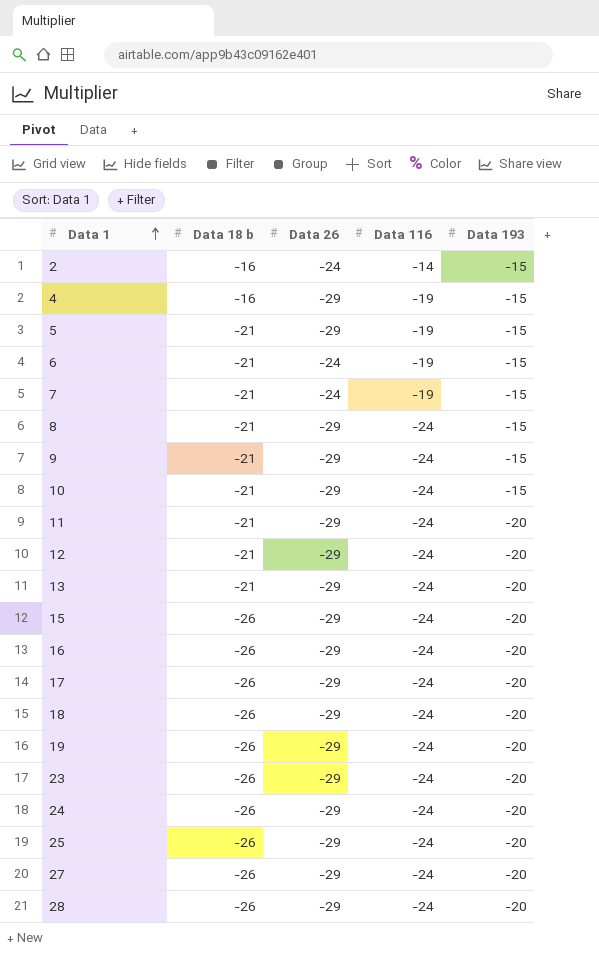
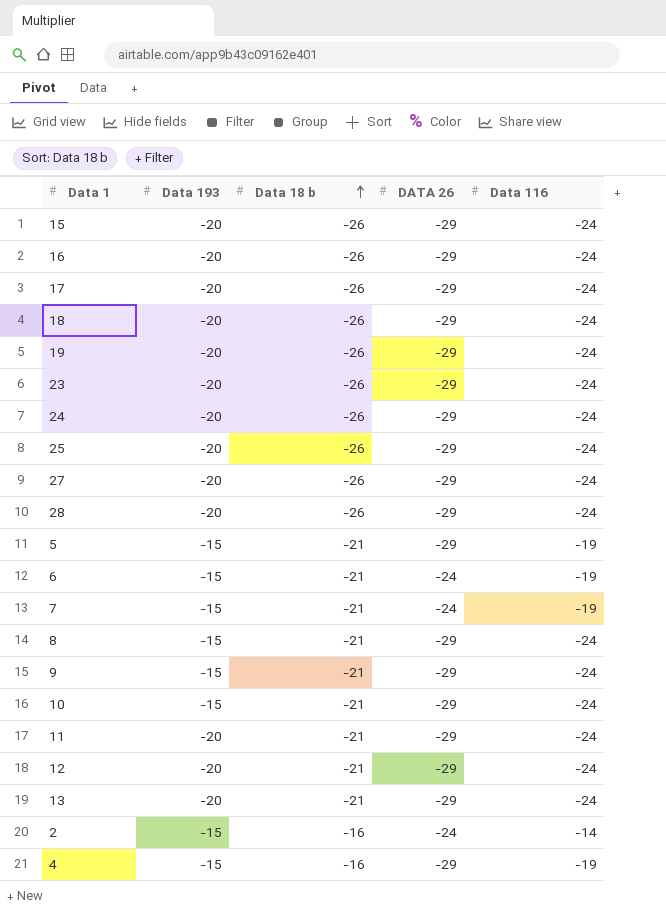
row order: Data 1 ascending -> Data 18 b ascending
column Data 193 | position: 5 -> 2
column name: Data 26 -> DATA 26

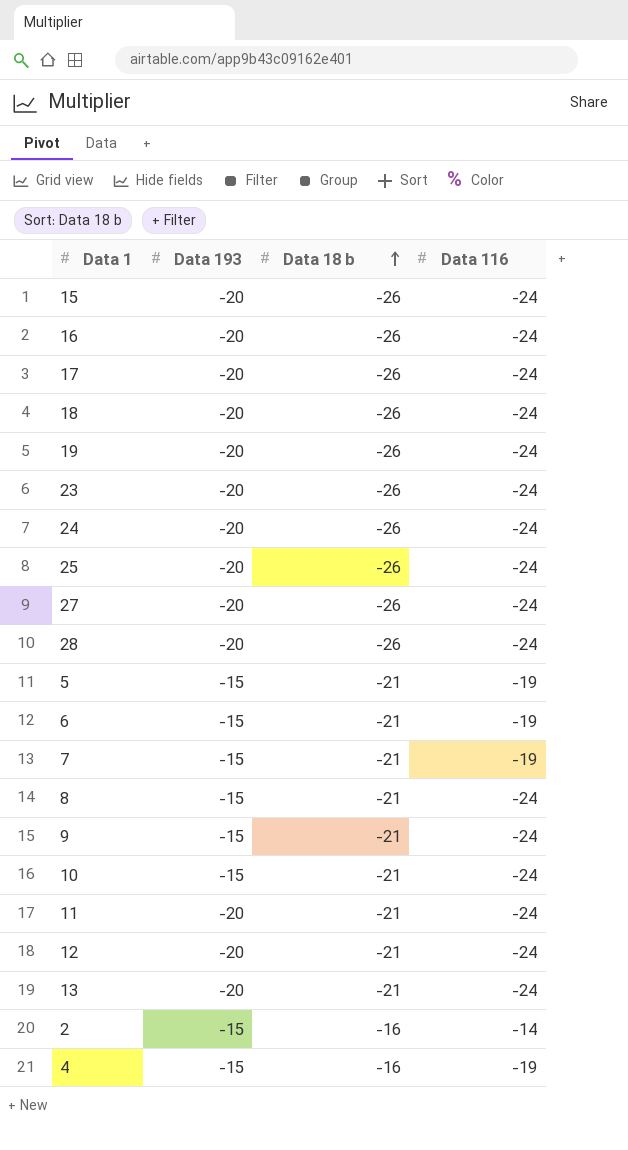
column DATA 26 | position: 4 -> none

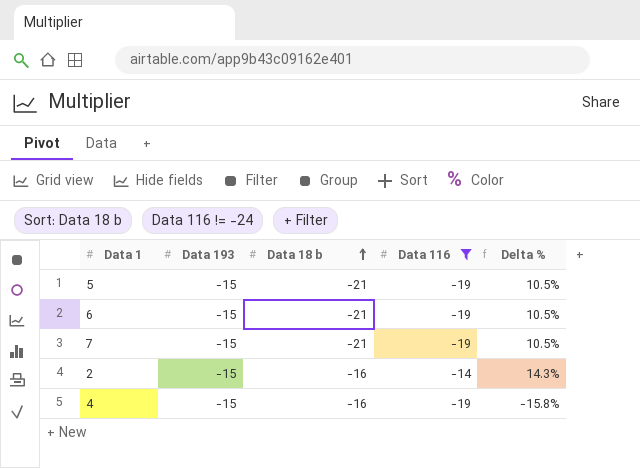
filter: none -> Data 116 != -24
column Delta % | formula: none -> ([Data 18 b] - [Data 116]) / [Data 116]

